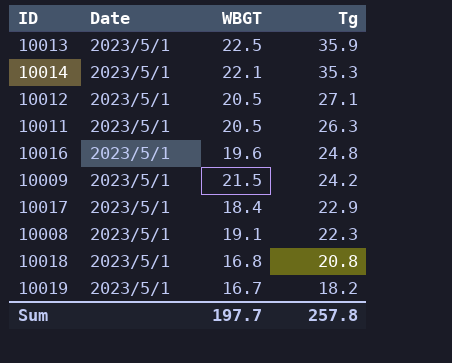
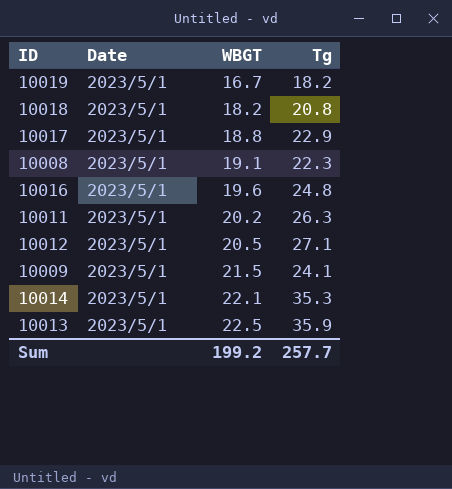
row order: Tg descending -> WBGT ascending
10018 | WBGT: 16.8 -> 18.2
10017 | WBGT: 18.4 -> 18.8
10011 | WBGT: 20.5 -> 20.2
10009 | Tg: 24.2 -> 24.1
Sum | WBGT: 197.7 -> 199.2
Sum | Tg: 257.8 -> 257.7

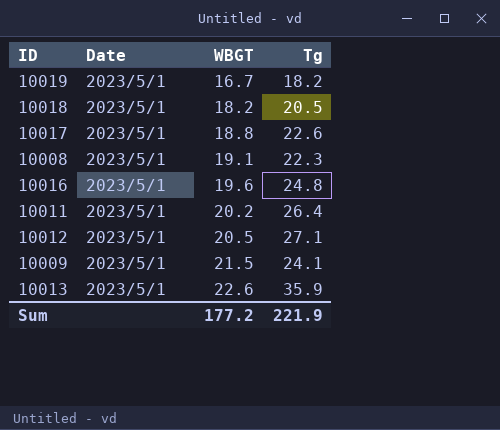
row 10014: 2023/5/1 | 22.1 | 35.3 -> none
10018 | Tg: 20.8 -> 20.5
10017 | Tg: 22.9 -> 22.6
10011 | Tg: 26.3 -> 26.4
10013 | WBGT: 22.5 -> 22.6
Sum | WBGT: 199.2 -> 177.2
Sum | Tg: 257.7 -> 221.9

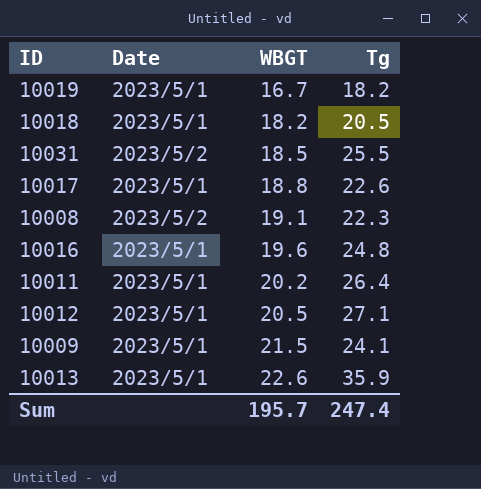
row 10031: none -> 2023/5/2 | 18.5 | 25.5
10008 | Date: 2023/5/1 -> 2023/5/2
Sum | WBGT: 177.2 -> 195.7
Sum | Tg: 221.9 -> 247.4

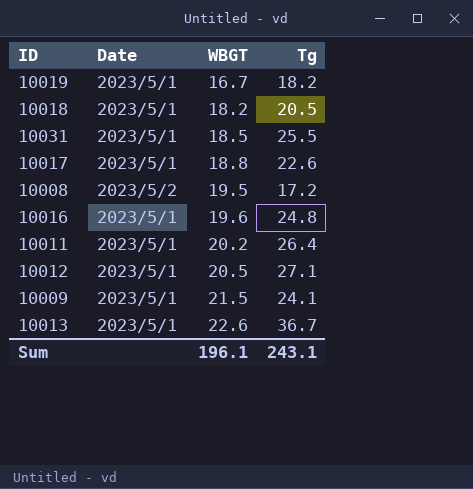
10031 | Date: 2023/5/2 -> 2023/5/1
10008 | WBGT: 19.1 -> 19.5
10008 | Tg: 22.3 -> 17.2
10013 | Tg: 35.9 -> 36.7
Sum | WBGT: 195.7 -> 196.1
Sum | Tg: 247.4 -> 243.1

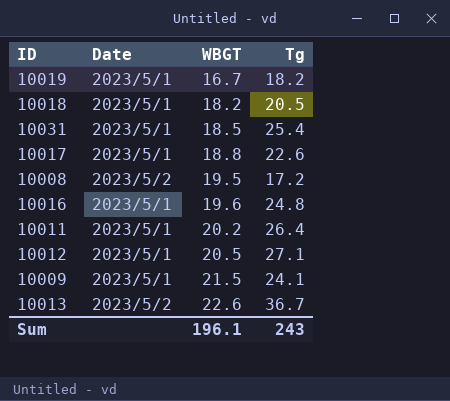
10031 | Tg: 25.5 -> 25.4
10013 | Date: 2023/5/1 -> 2023/5/2
Sum | Tg: 243.1 -> 243

